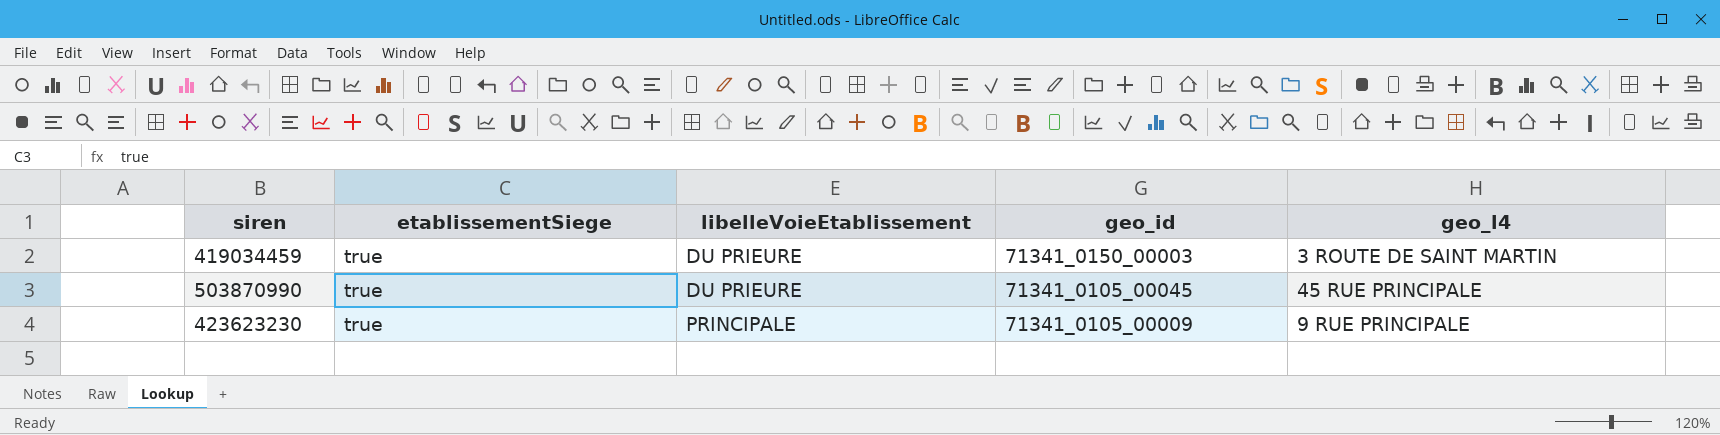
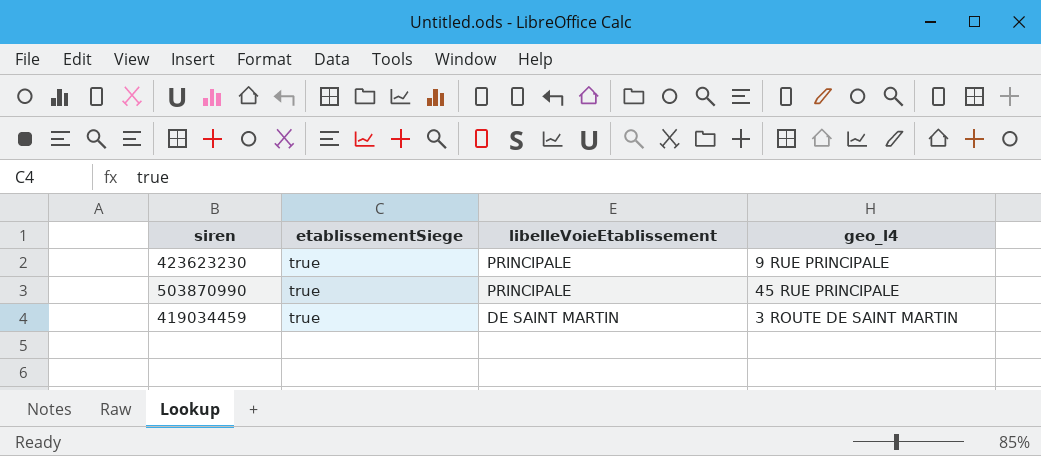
row order: libelleVoieEtablissement ascending -> libelleVoieEtablissement descending
column geo_id | position: 4 -> none
503870990 | libelleVoieEtablissement: DU PRIEURE -> PRINCIPALE
419034459 | libelleVoieEtablissement: DU PRIEURE -> DE SAINT MARTIN

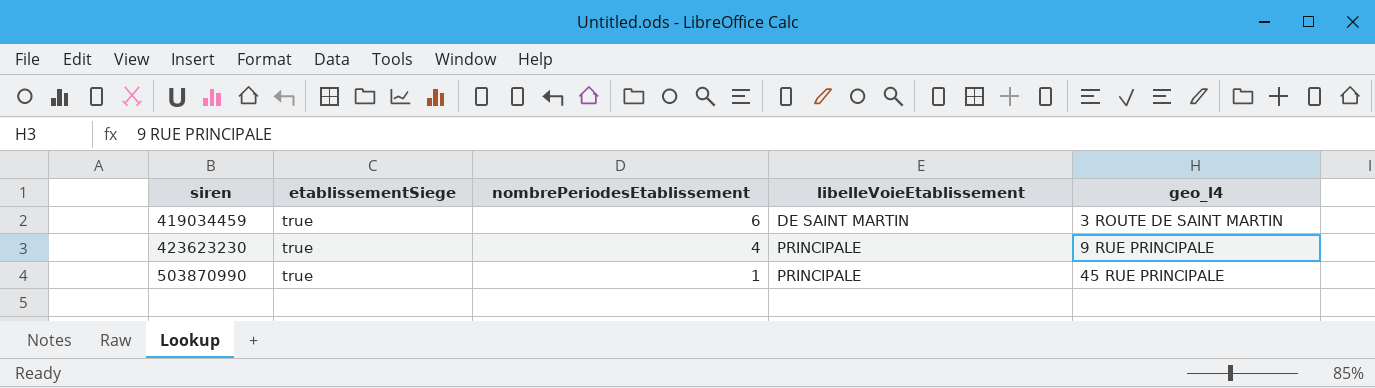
row order: libelleVoieEtablissement descending -> siren ascending
column nombrePeriodesEtablissement | position: none -> 3

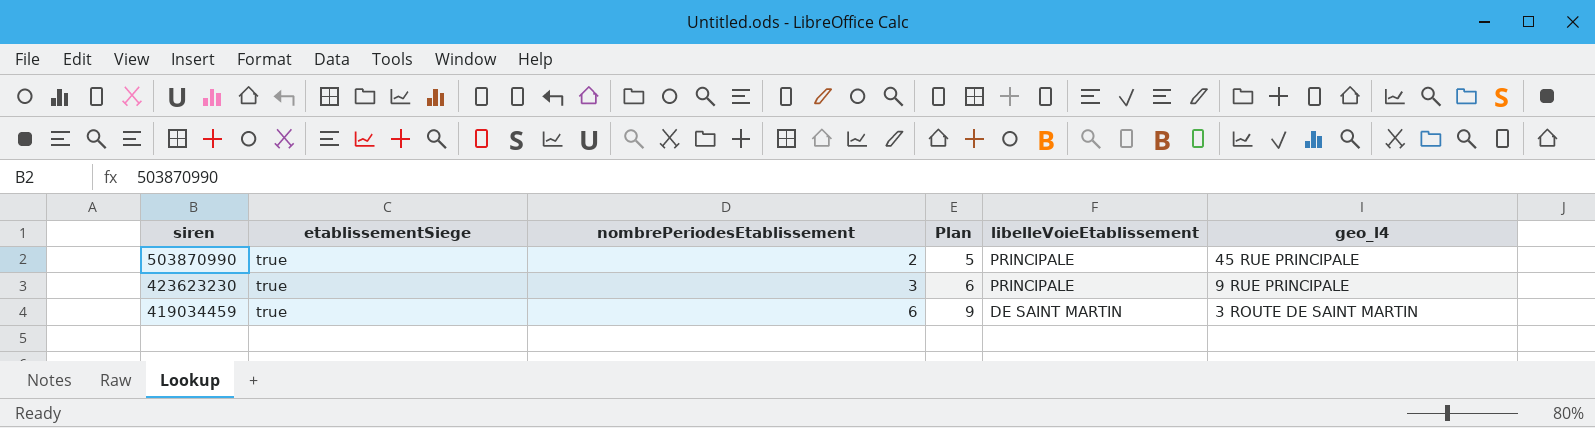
row order: siren ascending -> siren descending
column Plan | formula: none -> [nombrePeriodesEtablissement] + 3
503870990 | nombrePeriodesEtablissement: 1 -> 2
423623230 | nombrePeriodesEtablissement: 4 -> 3

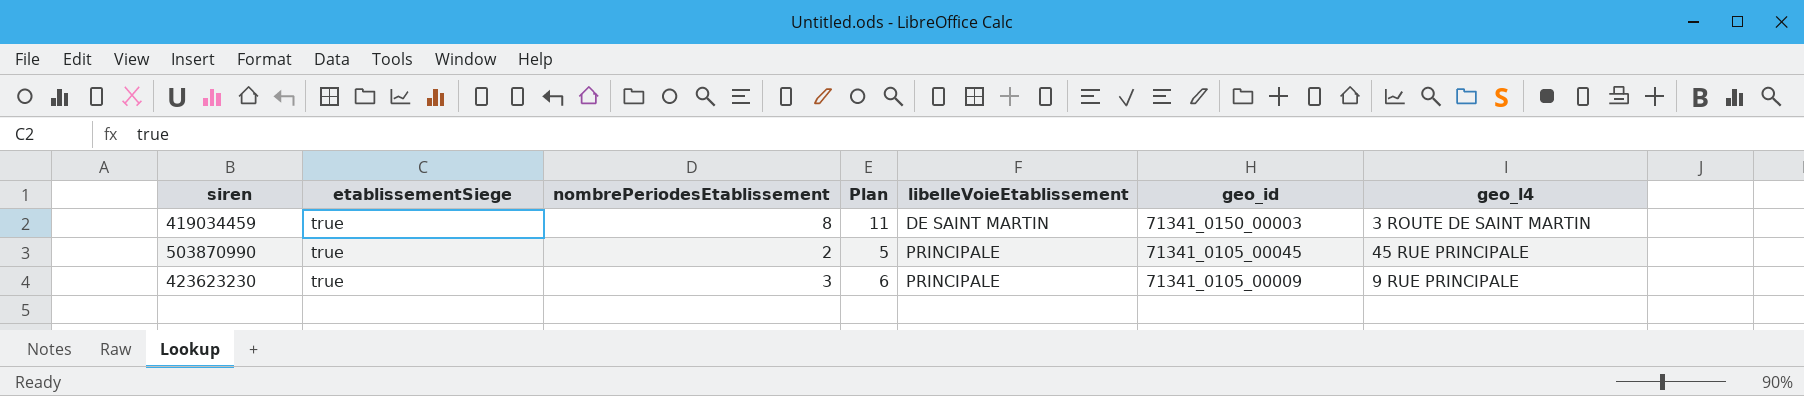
row order: siren descending -> libelleVoieEtablissement ascending
column geo_id | position: none -> 6
419034459 | nombrePeriodesEtablissement: 6 -> 8
419034459 | Plan: 9 -> 11

